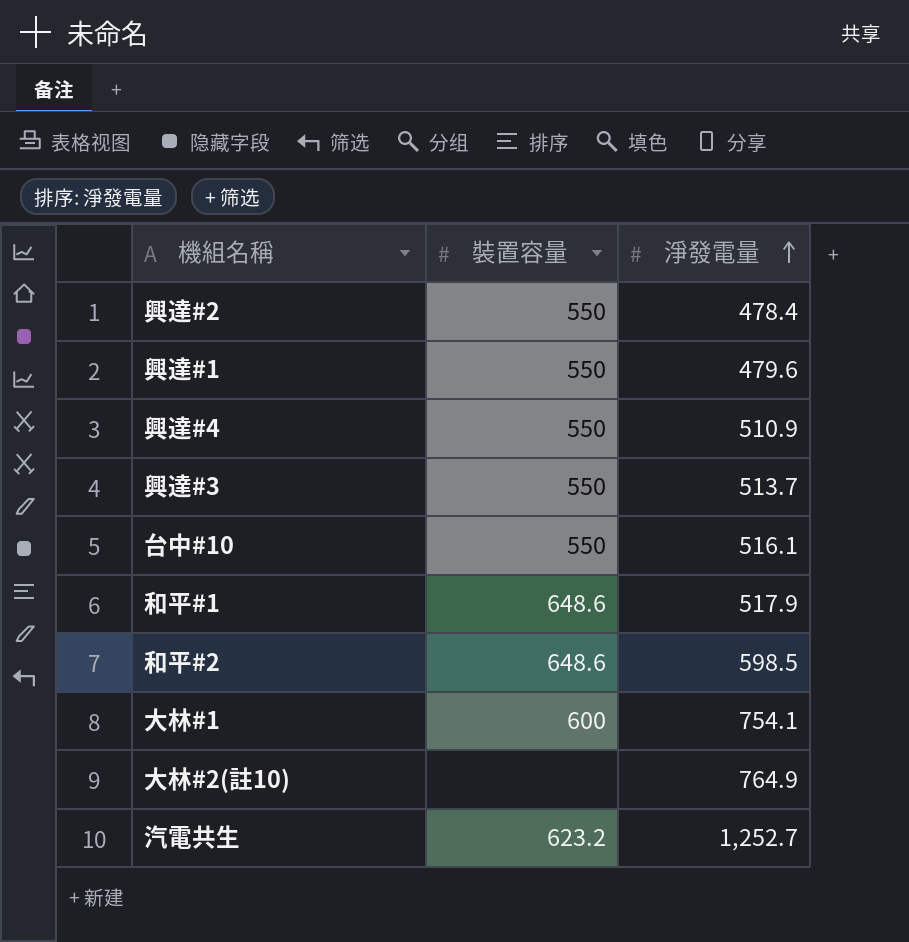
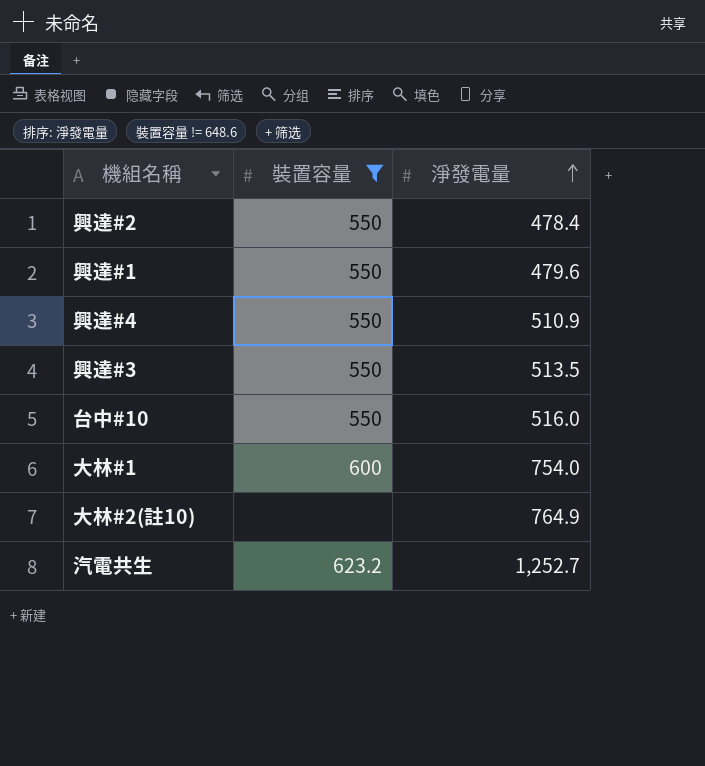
filter: none -> 裝置容量 != 648.6
興達#3 | 淨發電量: 513.7 -> 513.5
台中#10 | 淨發電量: 516.1 -> 516.0
大林#1 | 淨發電量: 754.1 -> 754.0

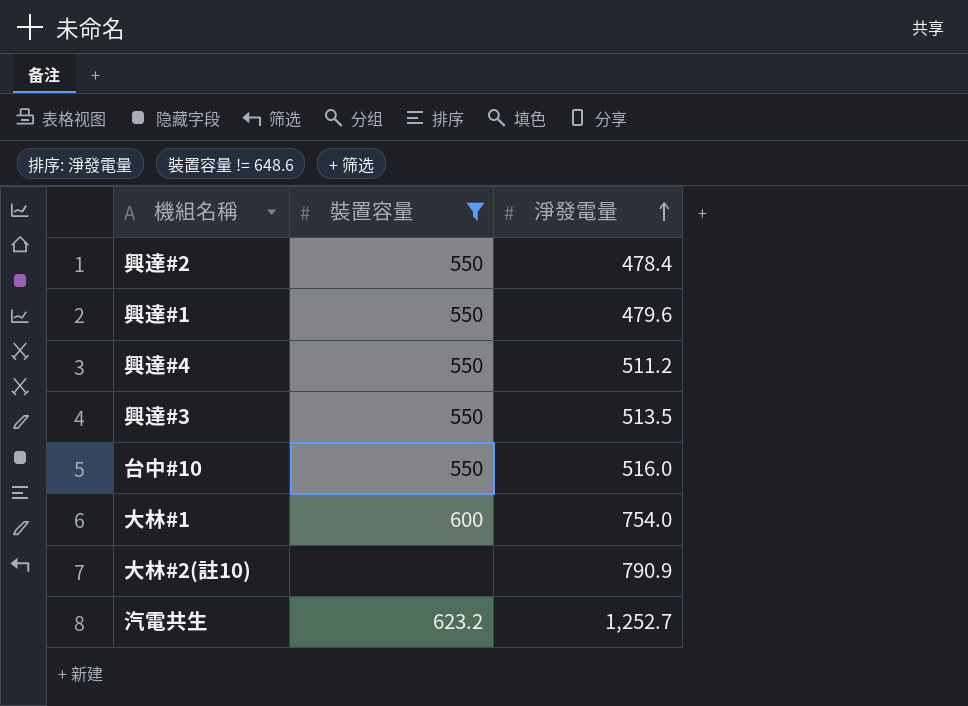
興達#4 | 淨發電量: 510.9 -> 511.2
大林#2(註10) | 淨發電量: 764.9 -> 790.9

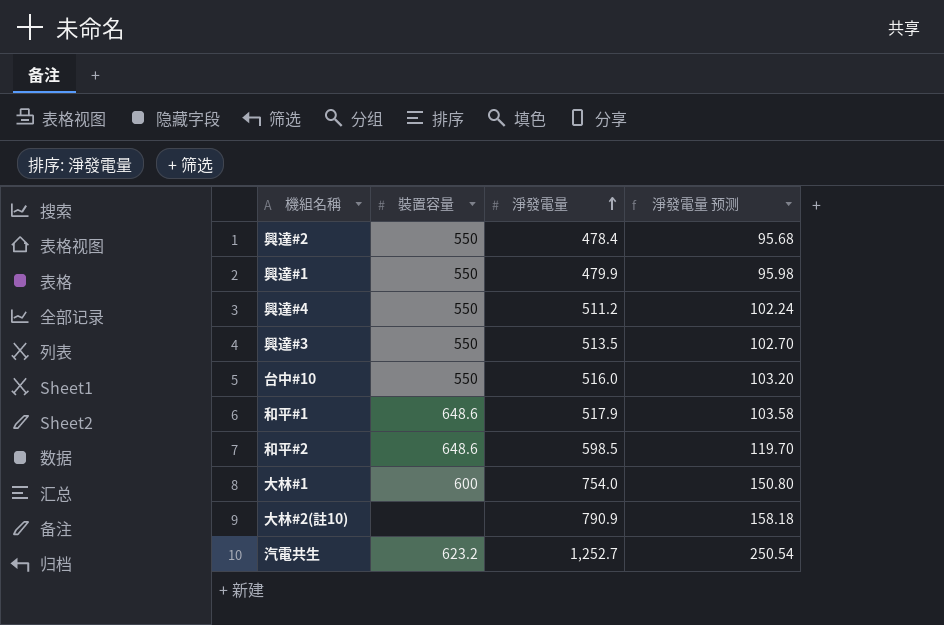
filter: 裝置容量 != 648.6 -> none
column 淨發電量 预测 | formula: none -> [淨發電量] * 0.2
興達#1 | 淨發電量: 479.6 -> 479.9

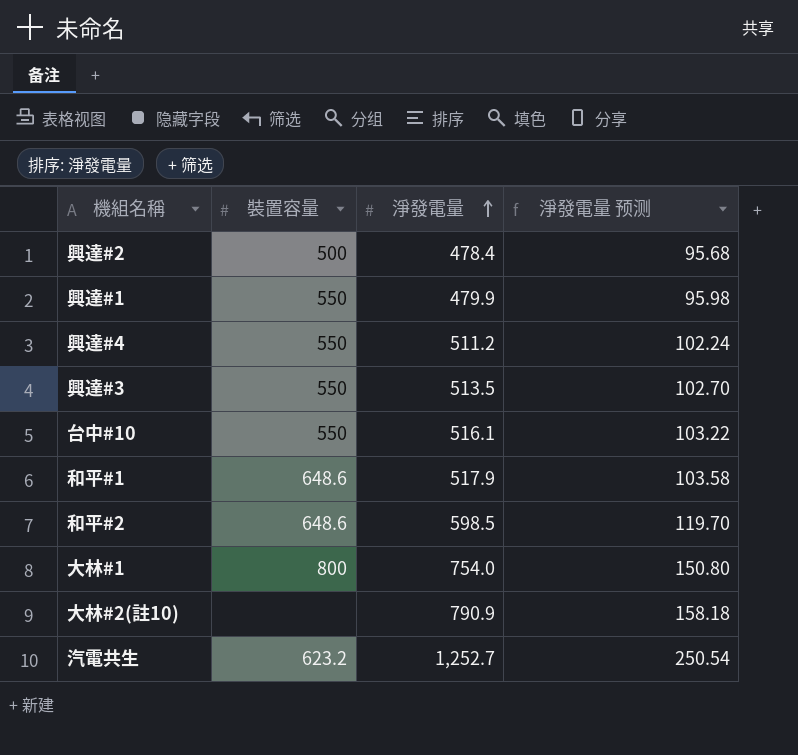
興達#2 | 裝置容量: 550 -> 500
台中#10 | 淨發電量: 516.0 -> 516.1
台中#10 | 淨發電量 预测: 103.20 -> 103.22
大林#1 | 裝置容量: 600 -> 800

